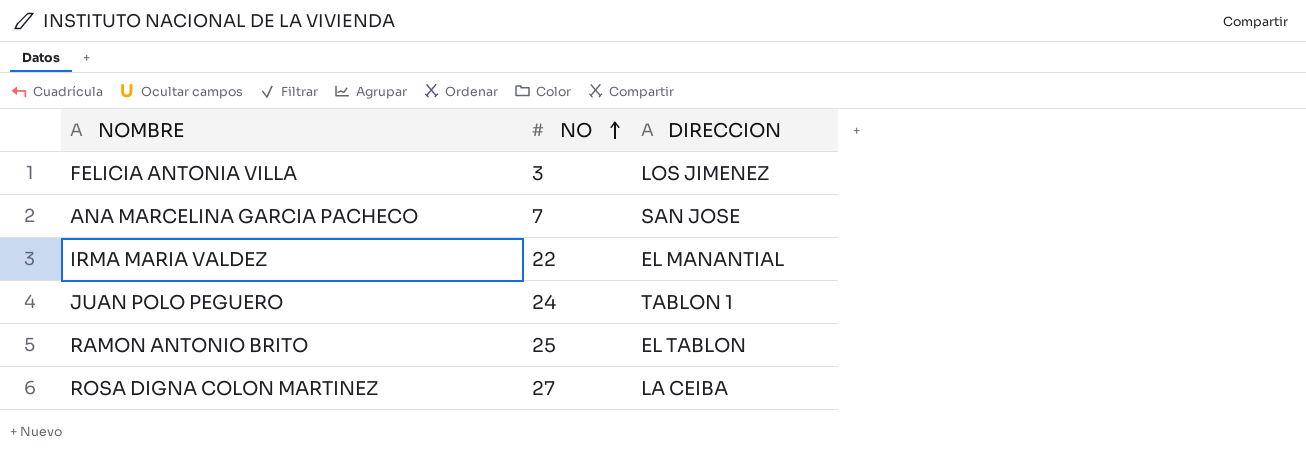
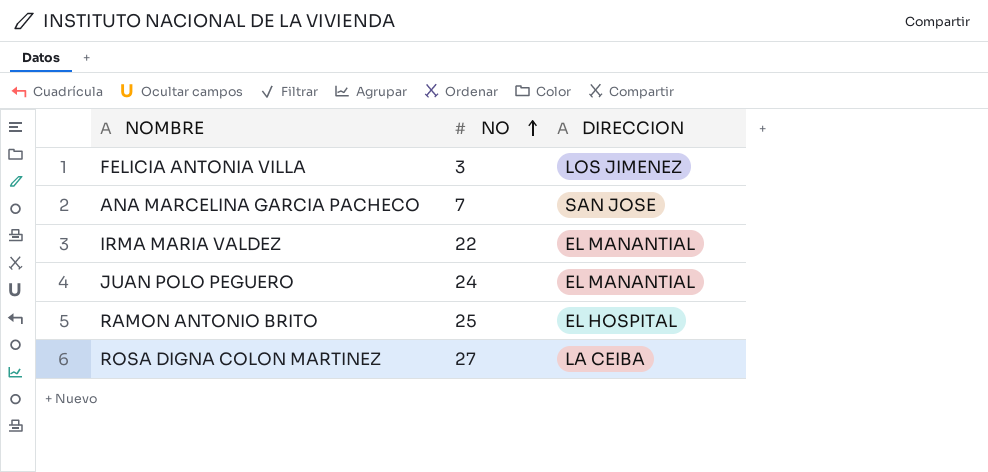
JUAN POLO PEGUERO | DIRECCION: TABLON 1 -> EL MANANTIAL
RAMON ANTONIO BRITO | DIRECCION: EL TABLON -> EL HOSPITAL

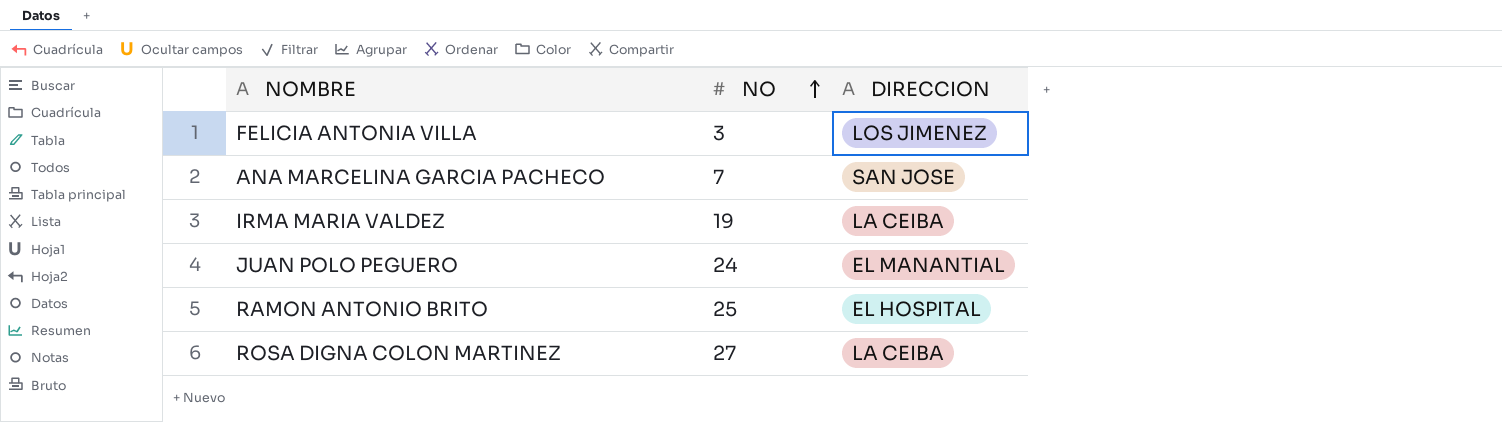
IRMA MARIA VALDEZ | NO: 22 -> 19
IRMA MARIA VALDEZ | DIRECCION: EL MANANTIAL -> LA CEIBA

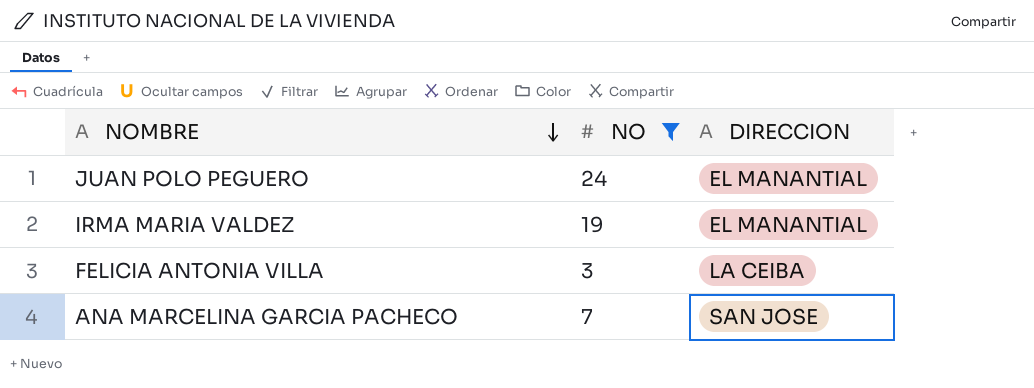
filter: none -> NO <= 24
row order: NO ascending -> NOMBRE descending
IRMA MARIA VALDEZ | DIRECCION: LA CEIBA -> EL MANANTIAL
FELICIA ANTONIA VILLA | DIRECCION: LOS JIMENEZ -> LA CEIBA

